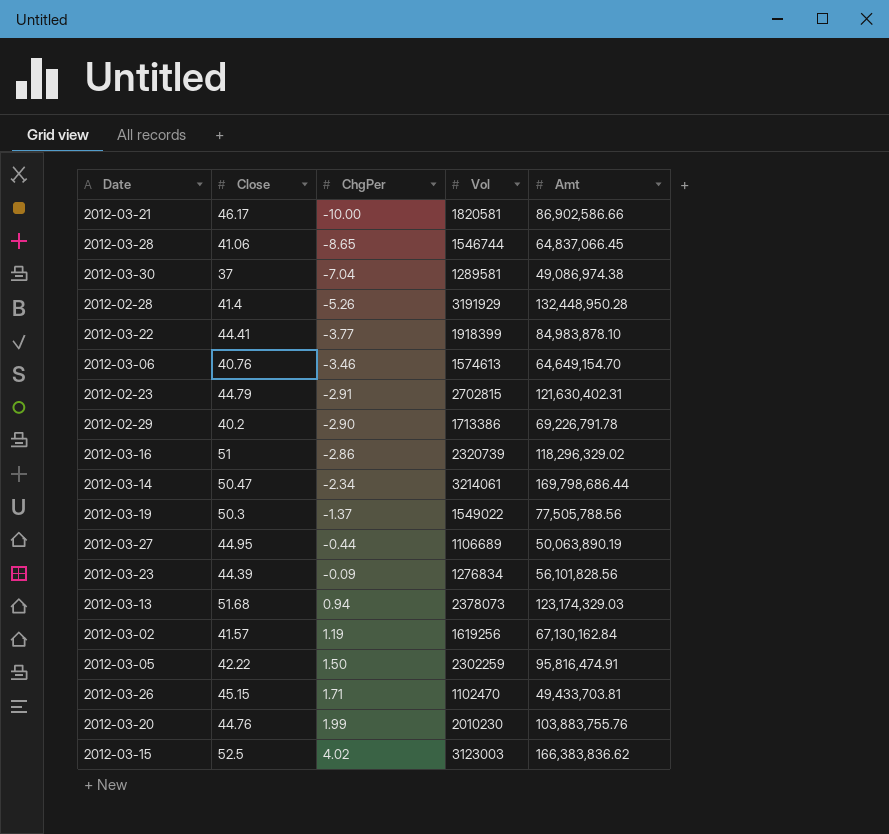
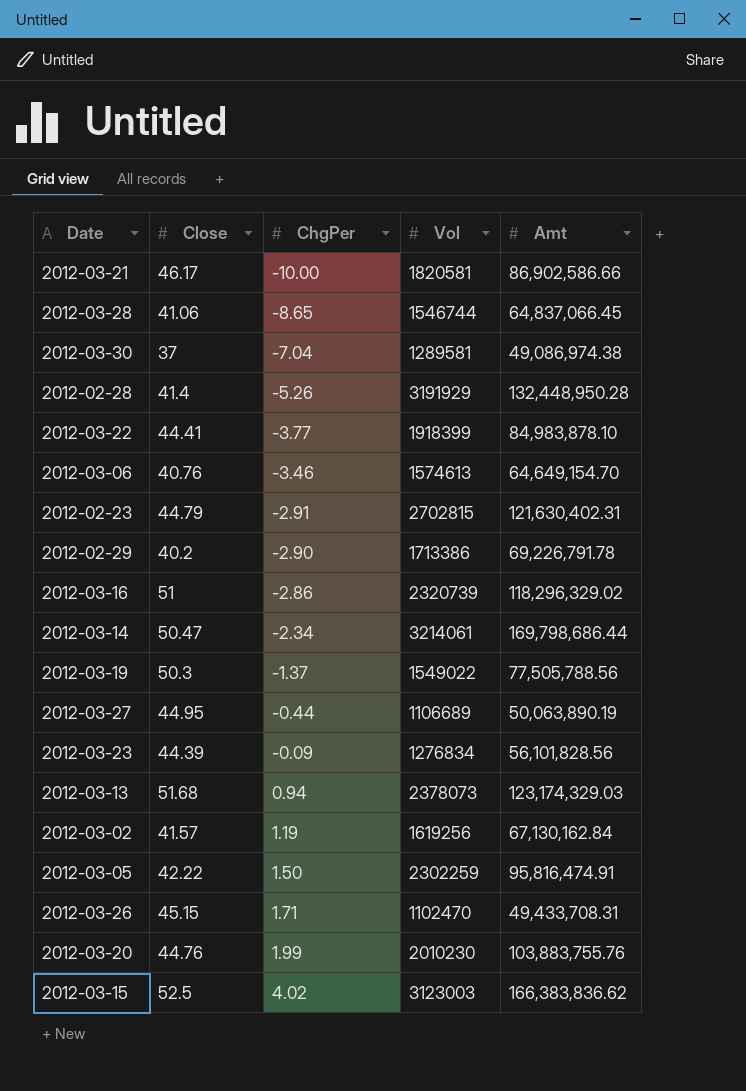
2012-03-26 | Amt: 49,433,703.81 -> 49,433,708.31

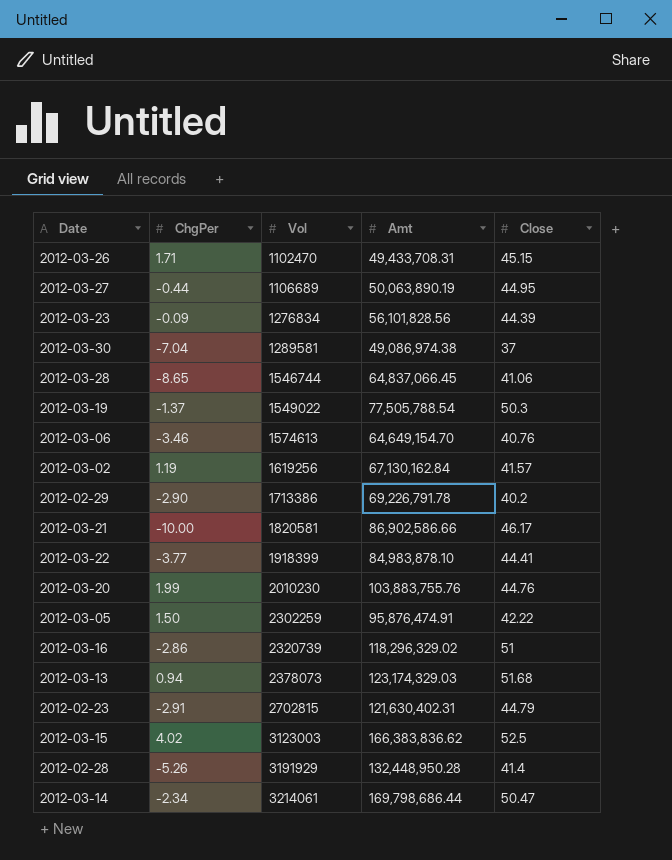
row order: ChgPer ascending -> Vol ascending
column Close | position: 2 -> 5
2012-03-19 | Amt: 77,505,788.56 -> 77,505,788.54
2012-03-05 | Amt: 95,816,474.91 -> 95,876,474.91

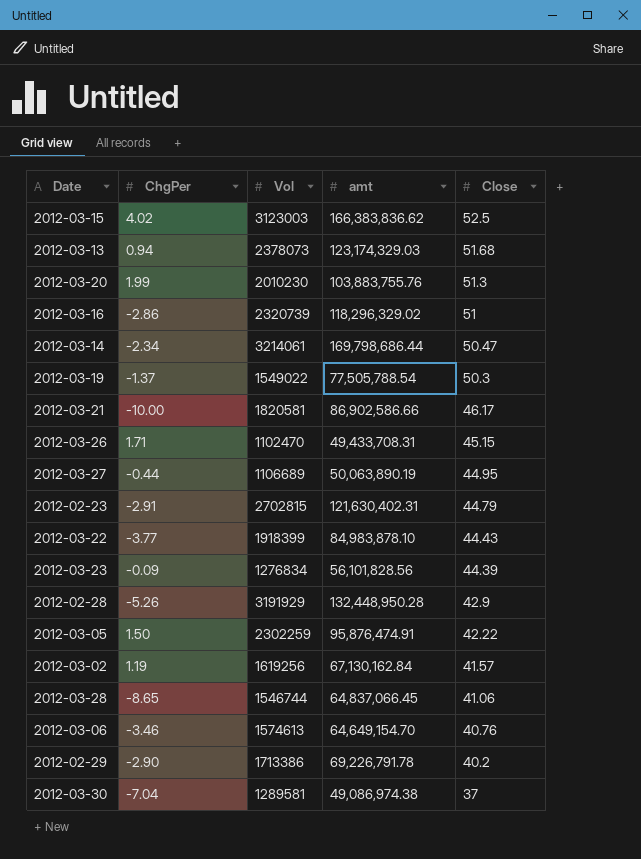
row order: Vol ascending -> Close descending
column name: Amt -> amt
2012-03-20 | Close: 44.76 -> 51.3
2012-03-22 | Close: 44.41 -> 44.43
2012-02-28 | Close: 41.4 -> 42.9

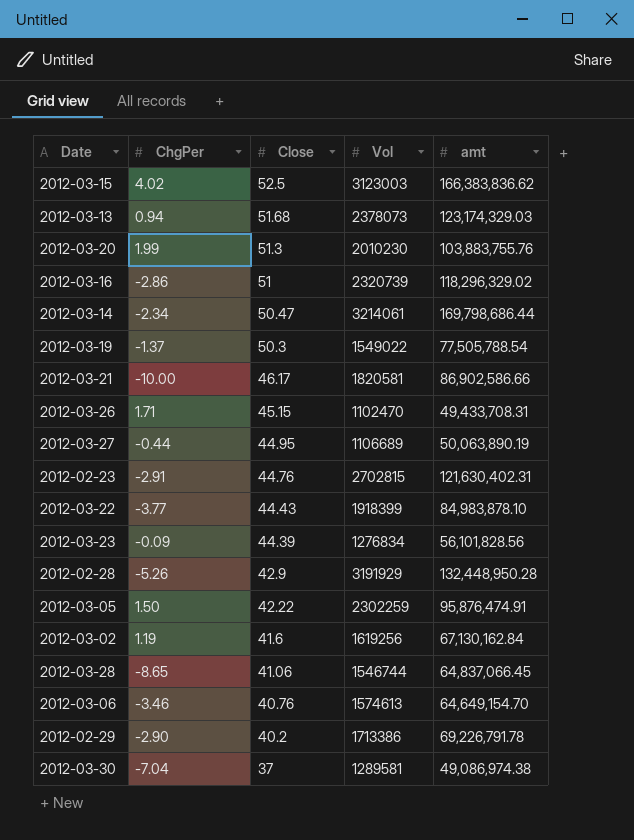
column Close | position: 5 -> 3
2012-02-23 | Close: 44.79 -> 44.76
2012-03-02 | Close: 41.57 -> 41.6

